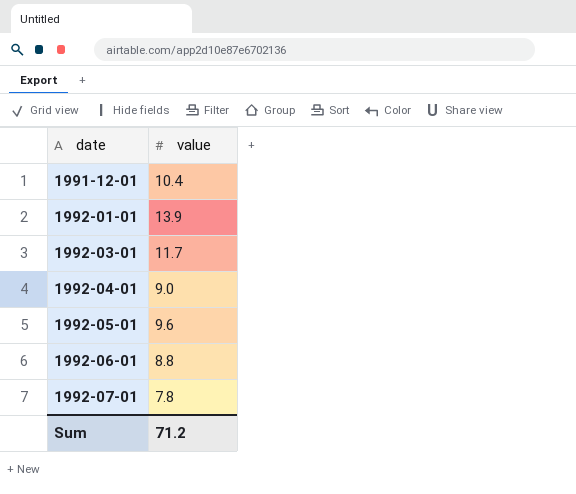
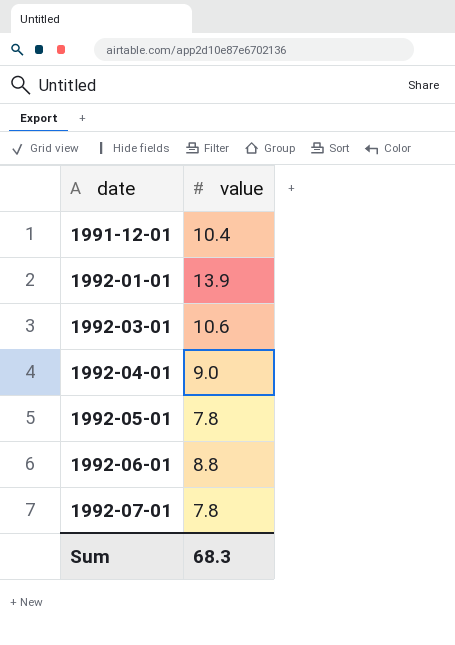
1992-03-01 | value: 11.7 -> 10.6
1992-05-01 | value: 9.6 -> 7.8
Sum | value: 71.2 -> 68.3

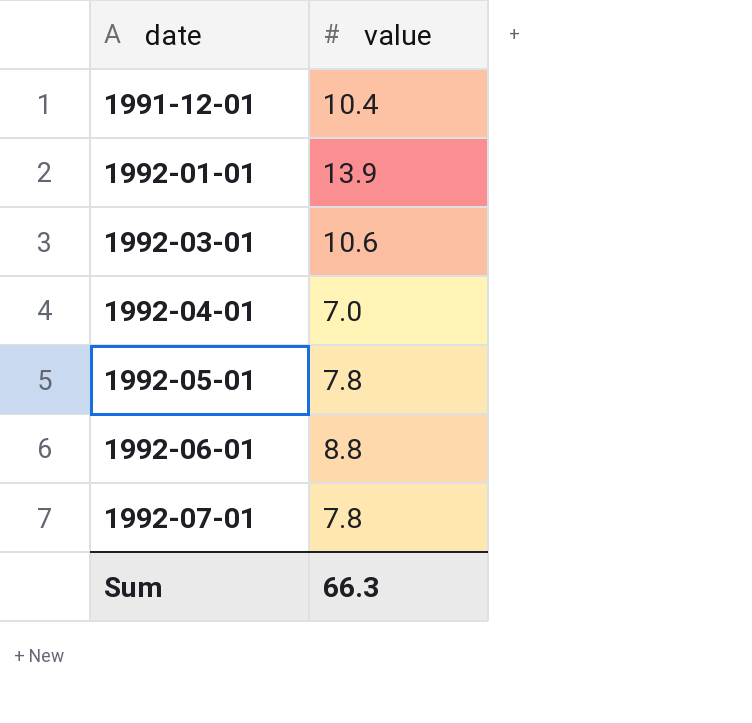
1992-04-01 | value: 9.0 -> 7.0
Sum | value: 68.3 -> 66.3

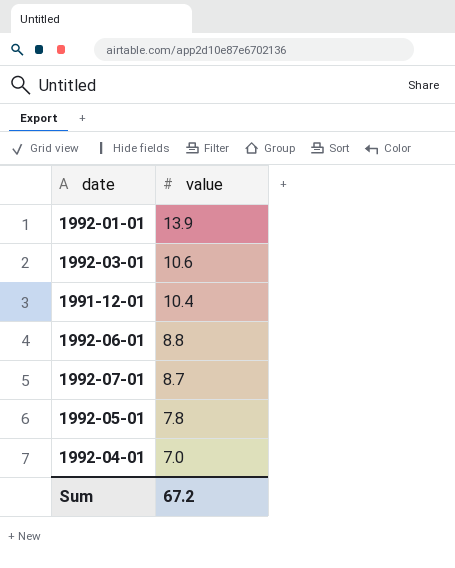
row order: date ascending -> value descending
1992-07-01 | value: 7.8 -> 8.7
Sum | value: 66.3 -> 67.2

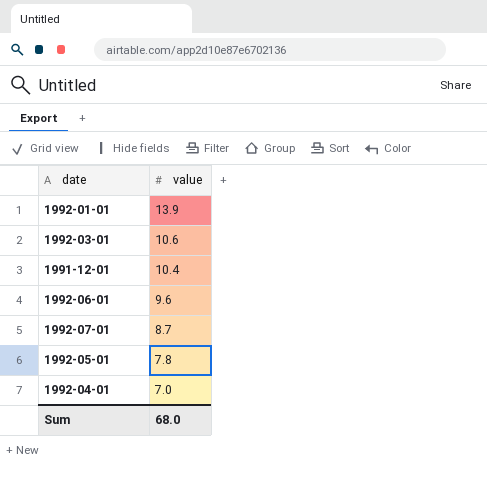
1992-06-01 | value: 8.8 -> 9.6
Sum | value: 67.2 -> 68.0

